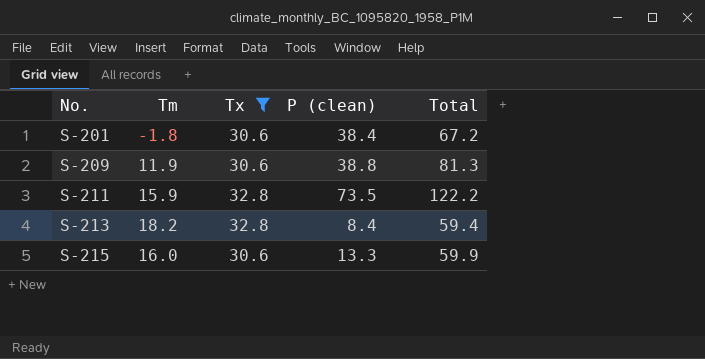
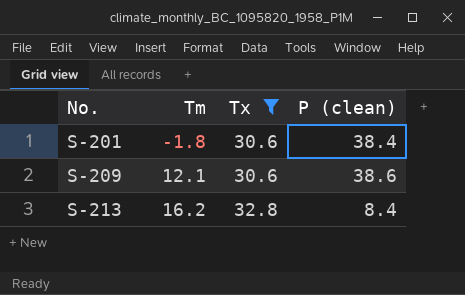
column Total | formula: [Tm] + [Tx] + [P (clean)] -> none
row S-211: 15.9 | 32.8 | 73.5 | 122.2 -> none
row S-215: 16.0 | 30.6 | 13.3 | 59.9 -> none
S-209 | Tm: 11.9 -> 12.1
S-209 | P (clean): 38.8 -> 38.6
S-213 | Tm: 18.2 -> 16.2

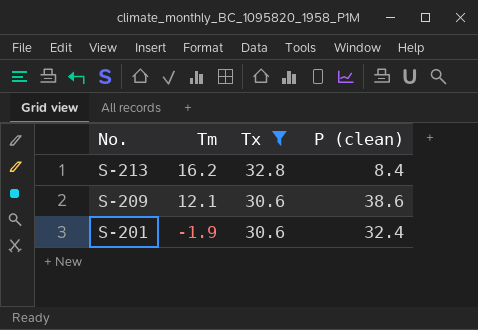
row order: No. ascending -> No. descending
S-201 | Tm: -1.8 -> -1.9
S-201 | P (clean): 38.4 -> 32.4

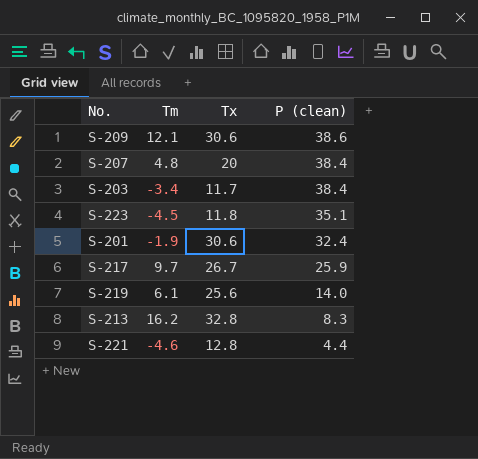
filter: Tx >= 30.6 -> none
row order: No. descending -> P (clean) descending
S-213 | P (clean): 8.4 -> 8.3

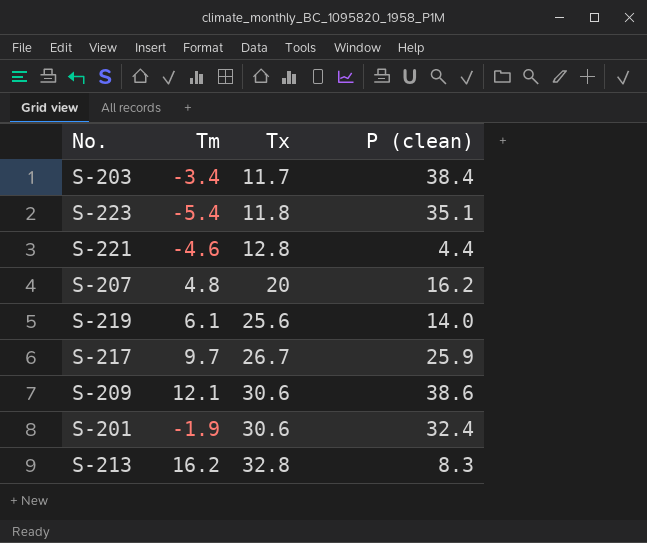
row order: P (clean) descending -> Tx ascending
S-223 | Tm: -4.5 -> -5.4
S-207 | P (clean): 38.4 -> 16.2

